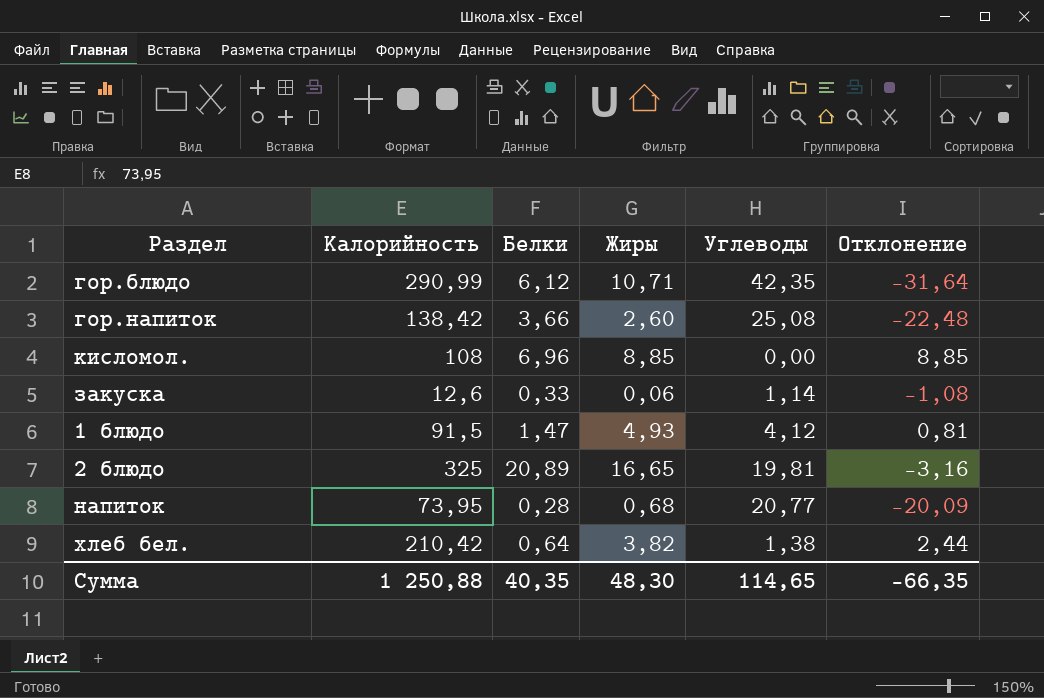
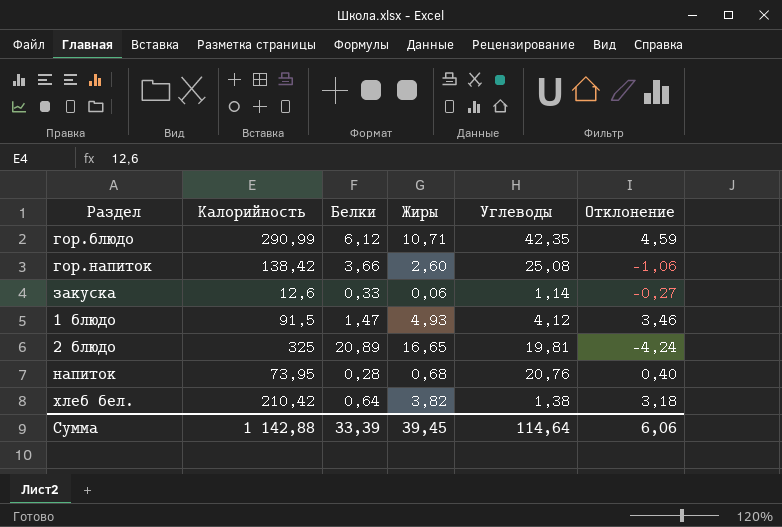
column Отклонение | formula: [Жиры] - [Углеводы] -> [Жиры] - [Белки]
row кисломол.: 108 | 6,96 | 8,85 | 0,00 | 8,85 -> none
напиток | Углеводы: 20,77 -> 20,76
Сумма | Калорийность: 1 250,88 -> 1 142,88
Сумма | Белки: 40,35 -> 33,39
Сумма | Жиры: 48,30 -> 39,45
Сумма | Углеводы: 114,65 -> 114,64
Сумма | Отклонение: -66,35 -> 6,06

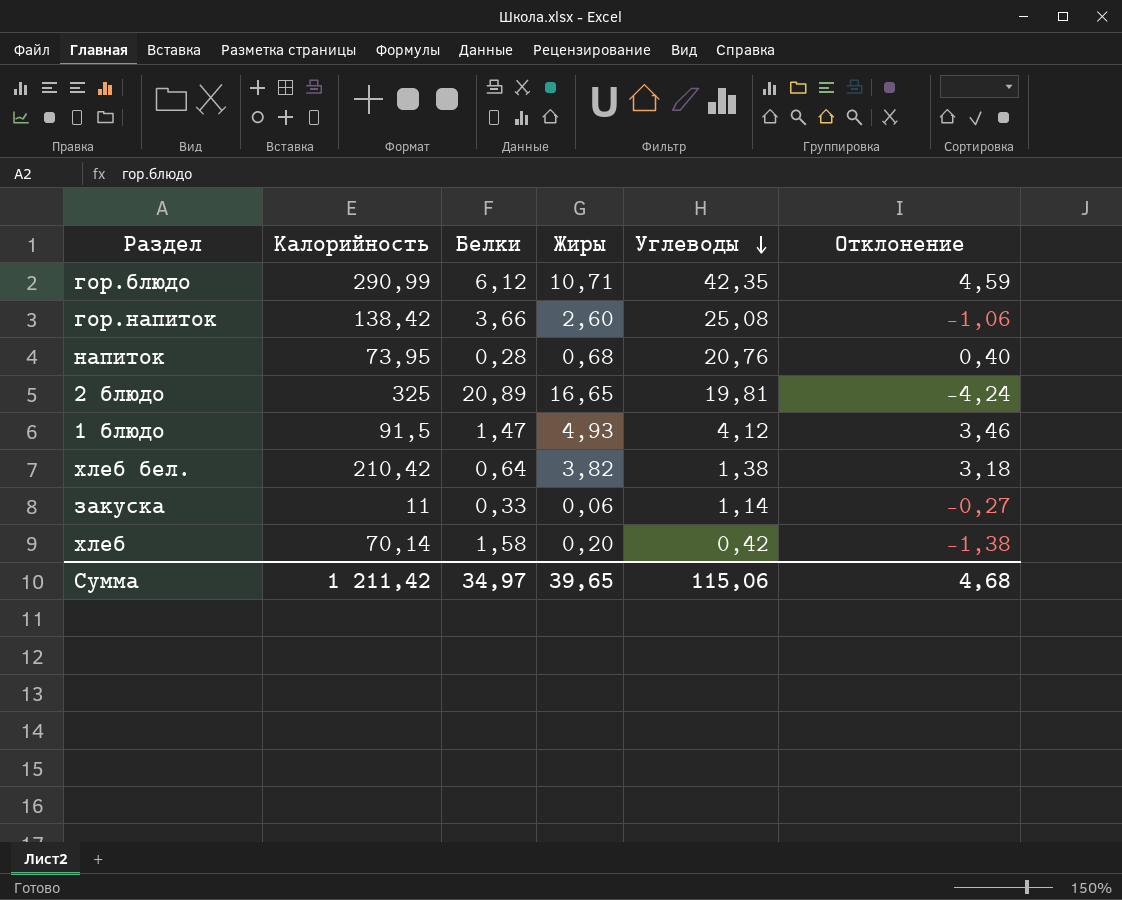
row order: none -> Углеводы descending
закуска | Калорийность: 12,6 -> 11
row хлеб: none -> 70,14 | 1,58 | 0,20 | 0,42 | -1,38
Сумма | Калорийность: 1 142,88 -> 1 211,42
Сумма | Белки: 33,39 -> 34,97
Сумма | Жиры: 39,45 -> 39,65
Сумма | Углеводы: 114,64 -> 115,06
Сумма | Отклонение: 6,06 -> 4,68

